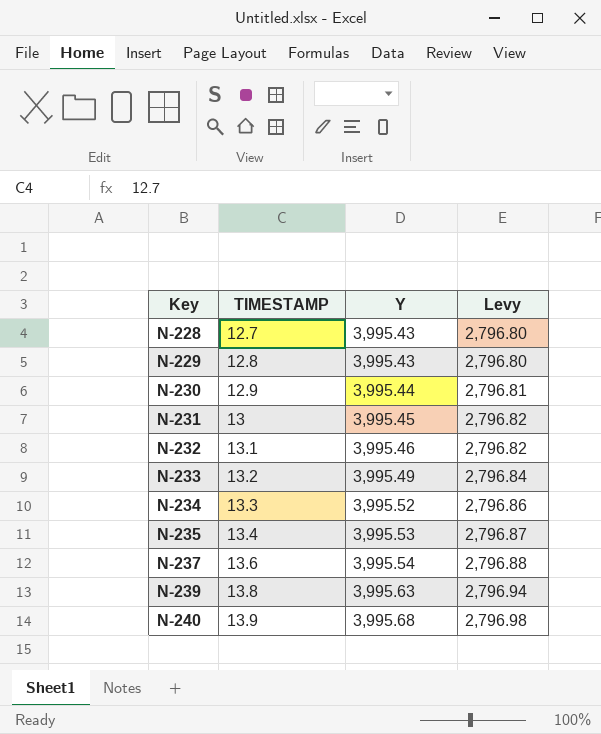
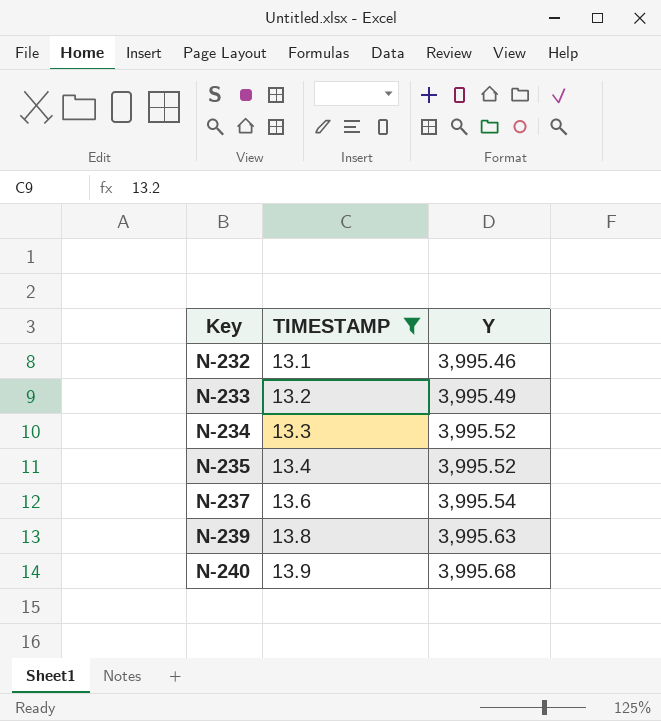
filter: none -> TIMESTAMP >= 13.1
column Levy | formula: [Y] * 0.7 -> none
N-235 | Y: 3,995.53 -> 3,995.52

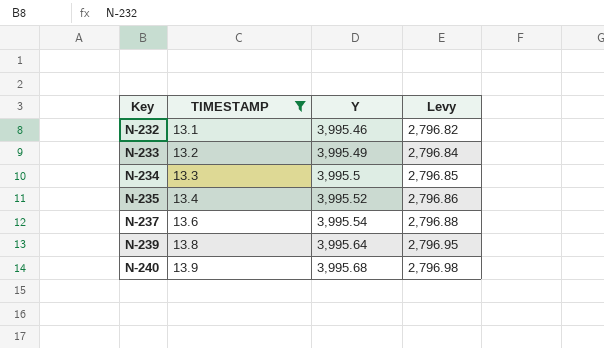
column Levy | formula: none -> [Y] * 0.7
N-234 | Y: 3,995.52 -> 3,995.5
N-239 | Y: 3,995.63 -> 3,995.64

